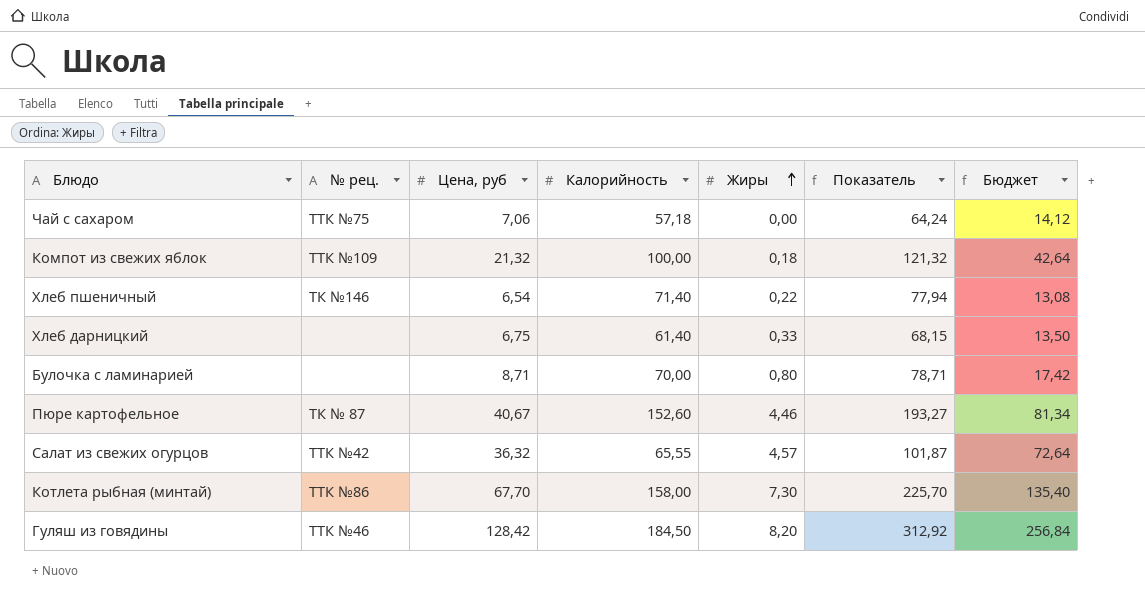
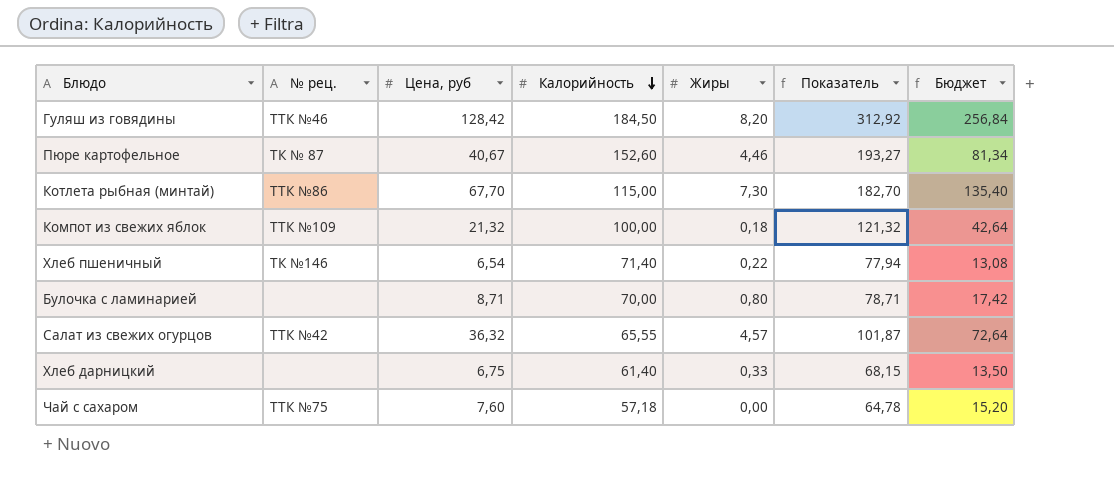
row order: Жиры ascending -> Калорийность descending
Котлета рыбная (минтай) | Калорийность: 158,00 -> 115,00
Котлета рыбная (минтай) | Показатель: 225,70 -> 182,70
Чай с сахаром | Цена, руб: 7,06 -> 7,60
Чай с сахаром | Показатель: 64,24 -> 64,78
Чай с сахаром | Бюджет: 14,12 -> 15,20

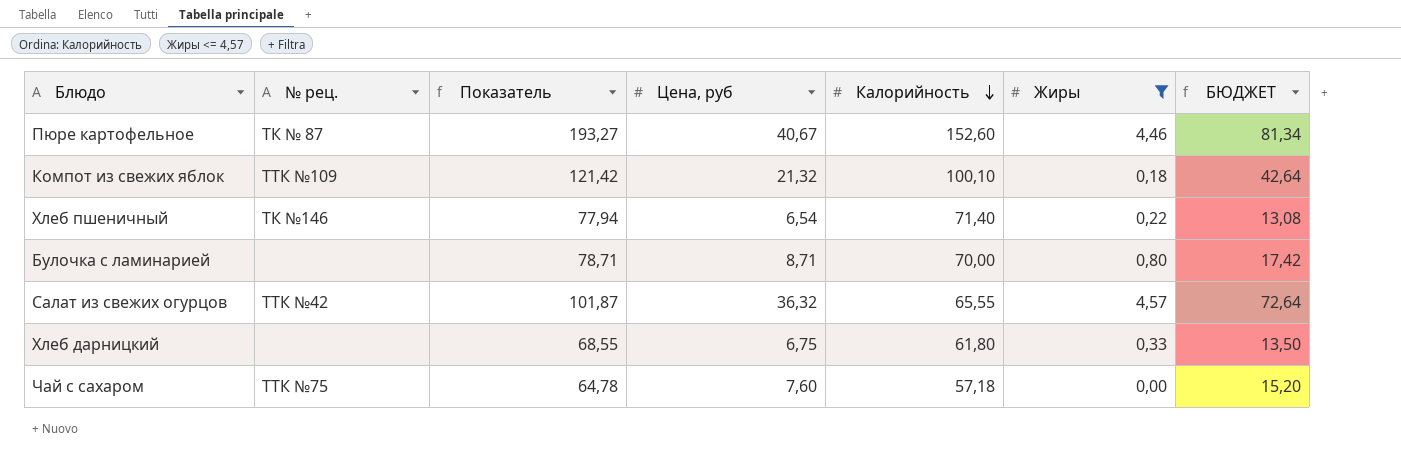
filter: none -> Жиры <= 4,57
column Показатель | position: 6 -> 3
column name: Бюджет -> БЮДЖЕТ
Компот из свежих яблок | Показатель: 121,32 -> 121,42
Компот из свежих яблок | Калорийность: 100,00 -> 100,10
Хлеб дарницкий | Показатель: 68,15 -> 68,55
Хлеб дарницкий | Калорийность: 61,40 -> 61,80

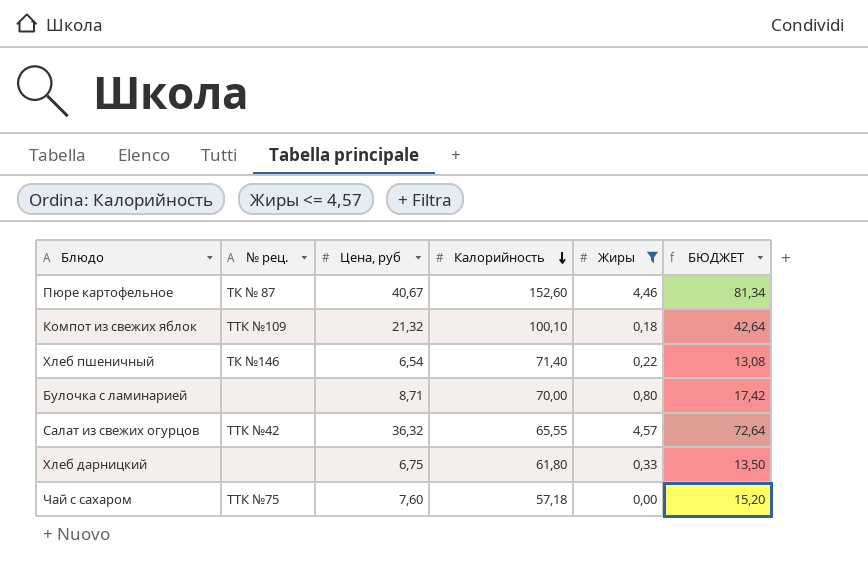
column Показатель | formula: [Цена, руб] + [Калорийность] -> none

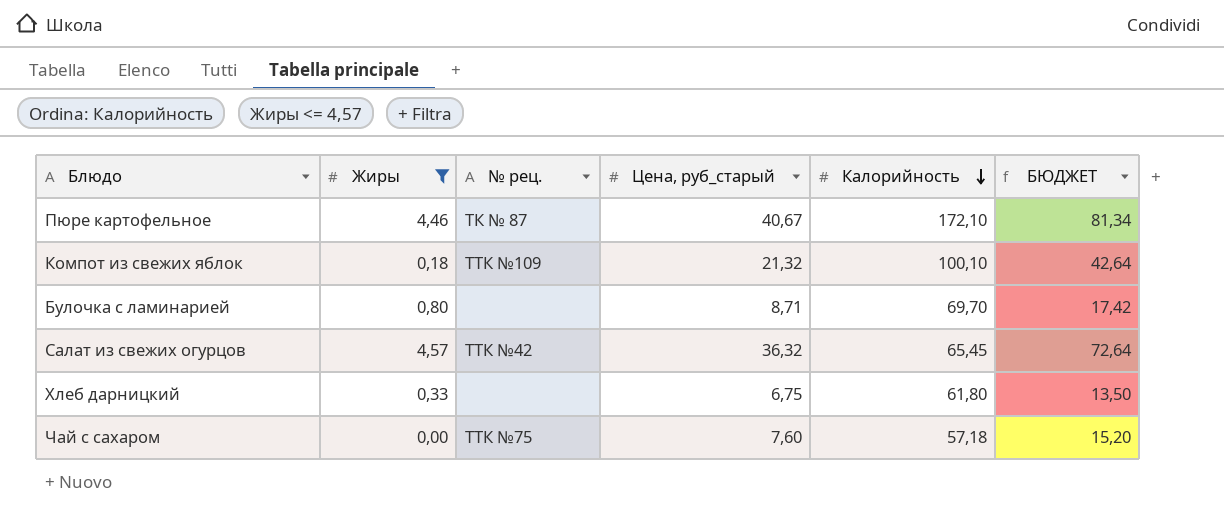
column Жиры | position: 5 -> 2
column name: Цена, руб -> Цена, руб_старый
row Хлеб пшеничный: ТК №146 | 6,54 | 71,40 | 0,22 | 13,08 -> none
Пюре картофельное | Калорийность: 152,60 -> 172,10
Булочка с ламинарией | Калорийность: 70,00 -> 69,70
Салат из свежих огурцов | Калорийность: 65,55 -> 65,45

